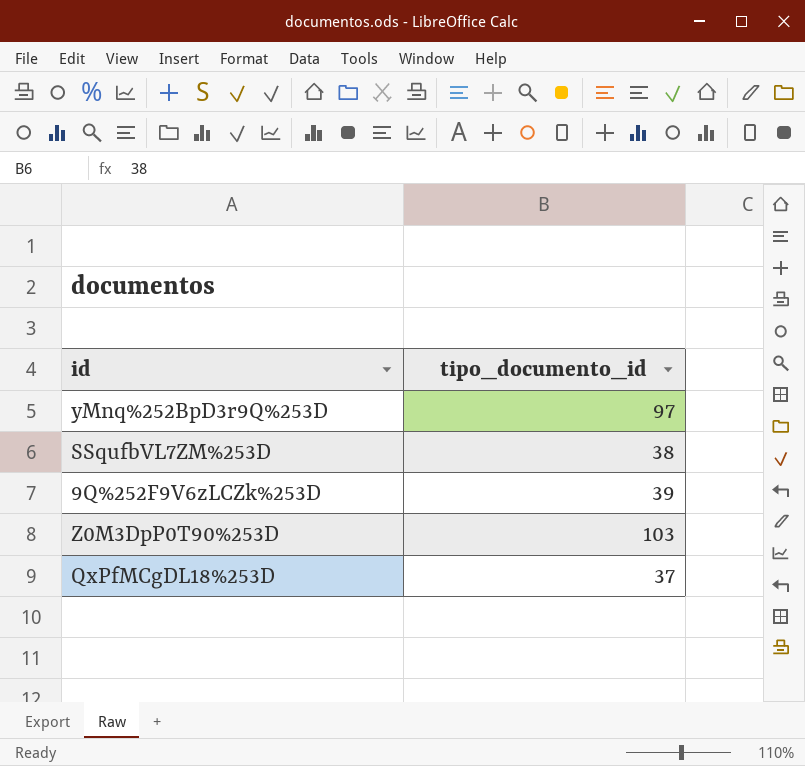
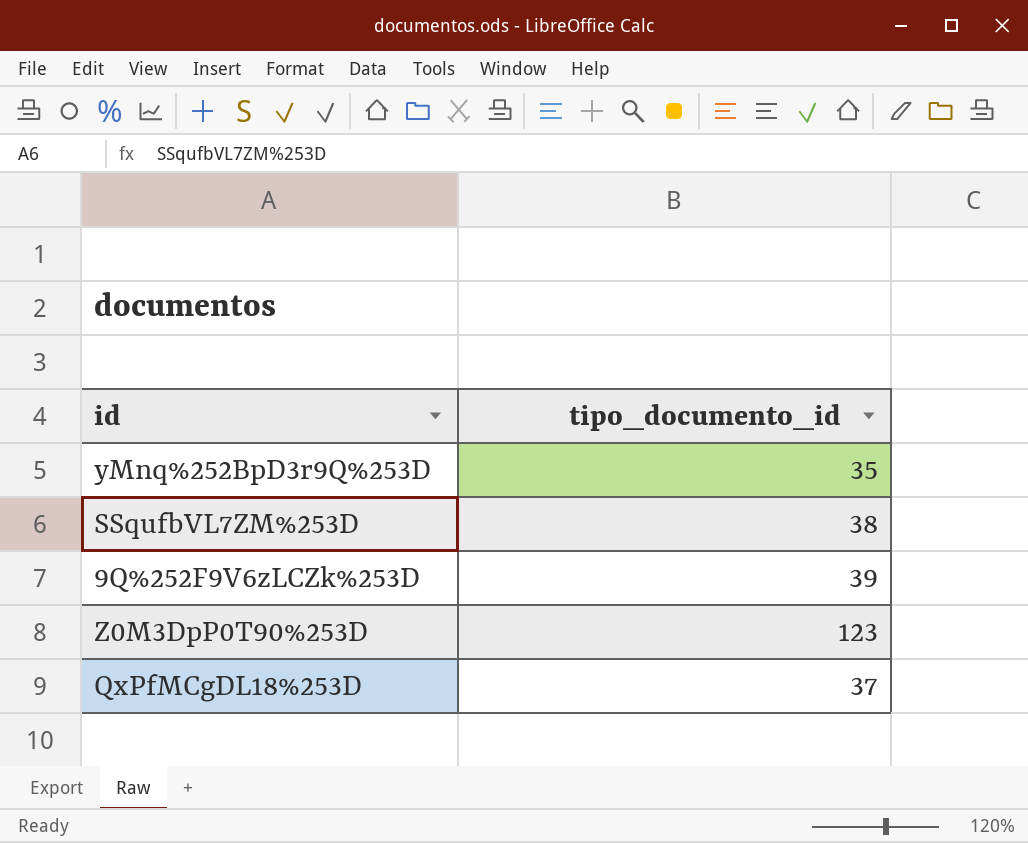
yMnq%252BpD3r9Q%253D | tipo_documento_id: 97 -> 35
Z0M3DpP0T90%253D | tipo_documento_id: 103 -> 123

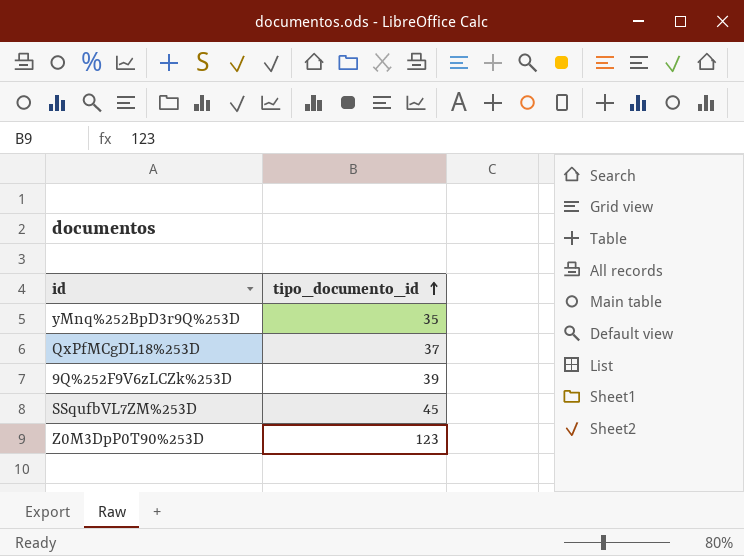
row order: none -> tipo_documento_id ascending
SSqufbVL7ZM%253D | tipo_documento_id: 38 -> 45

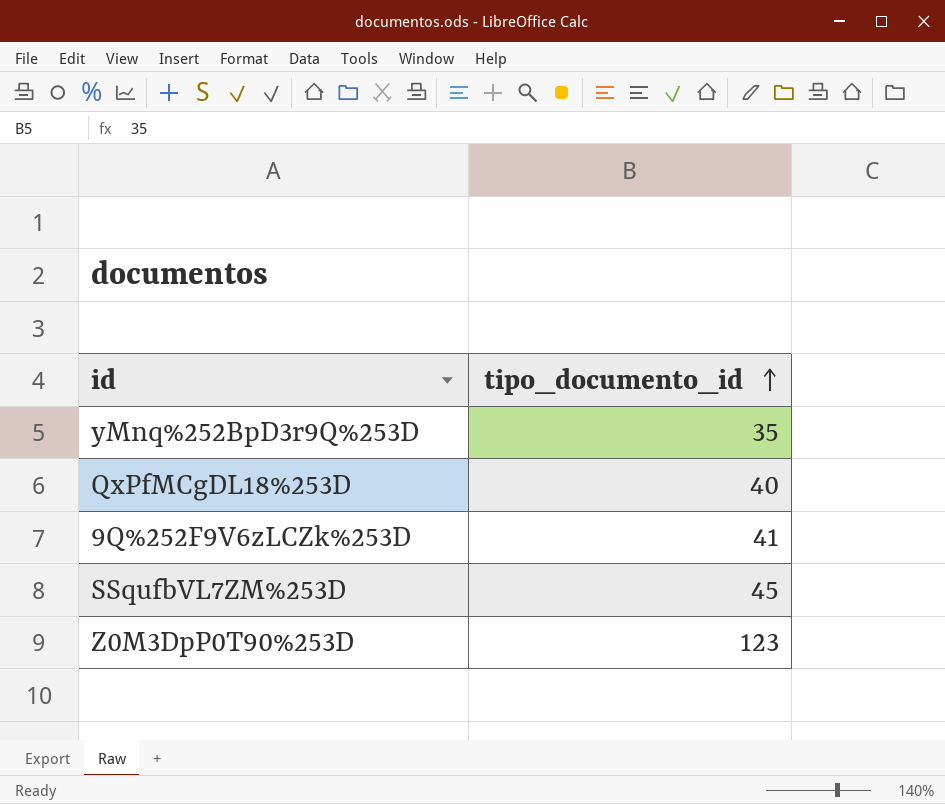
QxPfMCgDL18%253D | tipo_documento_id: 37 -> 40
9Q%252F9V6zLCZk%253D | tipo_documento_id: 39 -> 41

